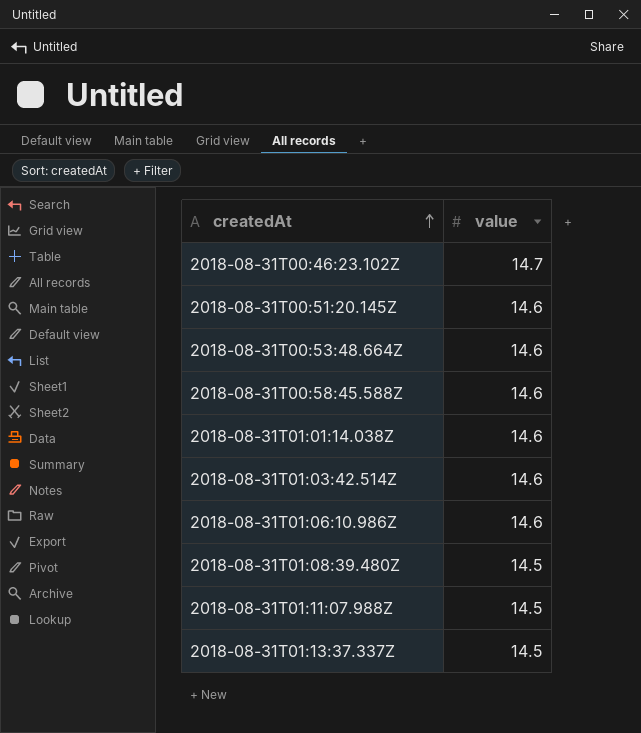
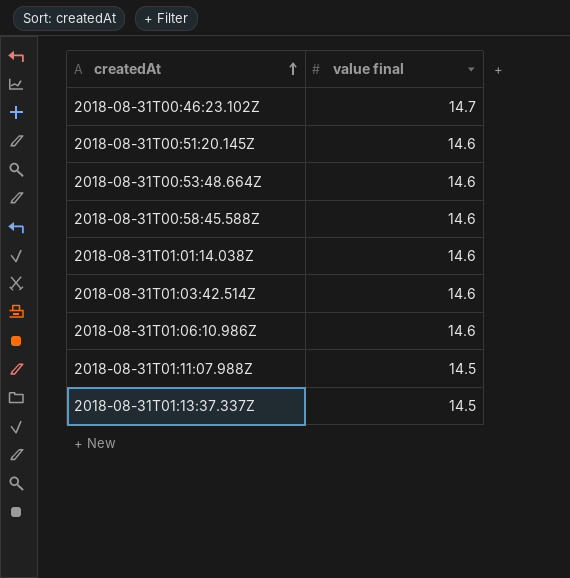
column name: value -> value final
row 2018-08-31T01:08:39.480Z: 14.5 -> none

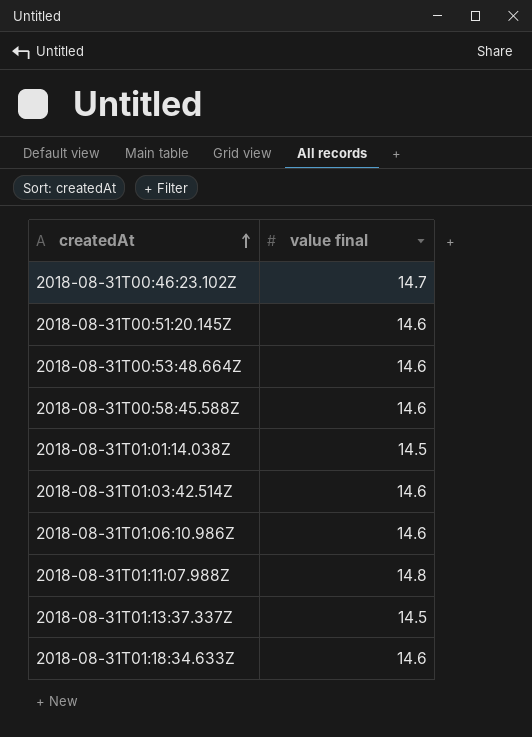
2018-08-31T01:01:14.038Z | value final: 14.6 -> 14.5
2018-08-31T01:11:07.988Z | value final: 14.5 -> 14.8
row 2018-08-31T01:18:34.633Z: none -> 14.6

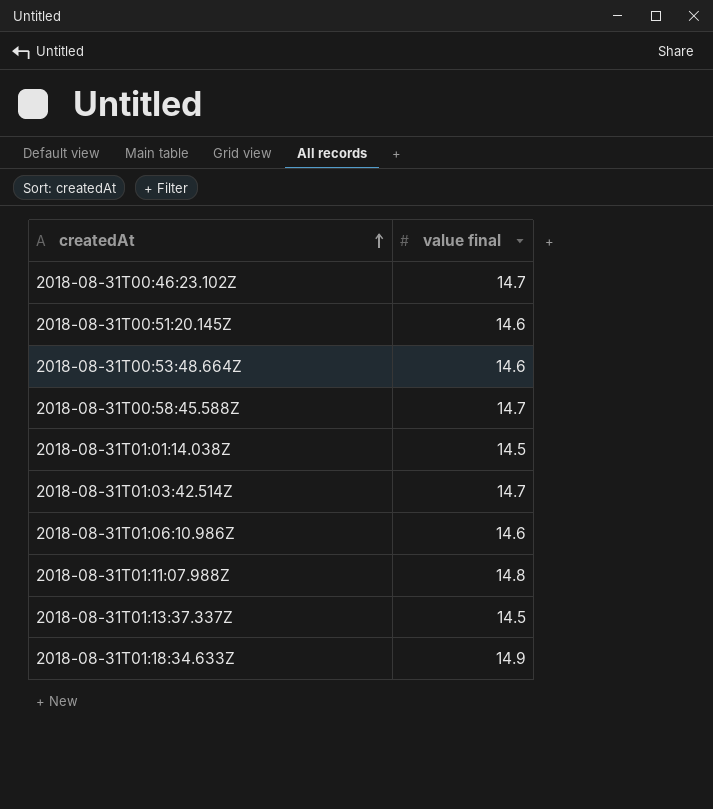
2018-08-31T00:58:45.588Z | value final: 14.6 -> 14.7
2018-08-31T01:03:42.514Z | value final: 14.6 -> 14.7
2018-08-31T01:18:34.633Z | value final: 14.6 -> 14.9

